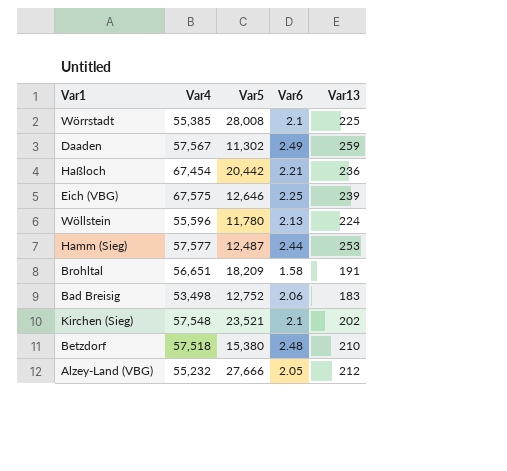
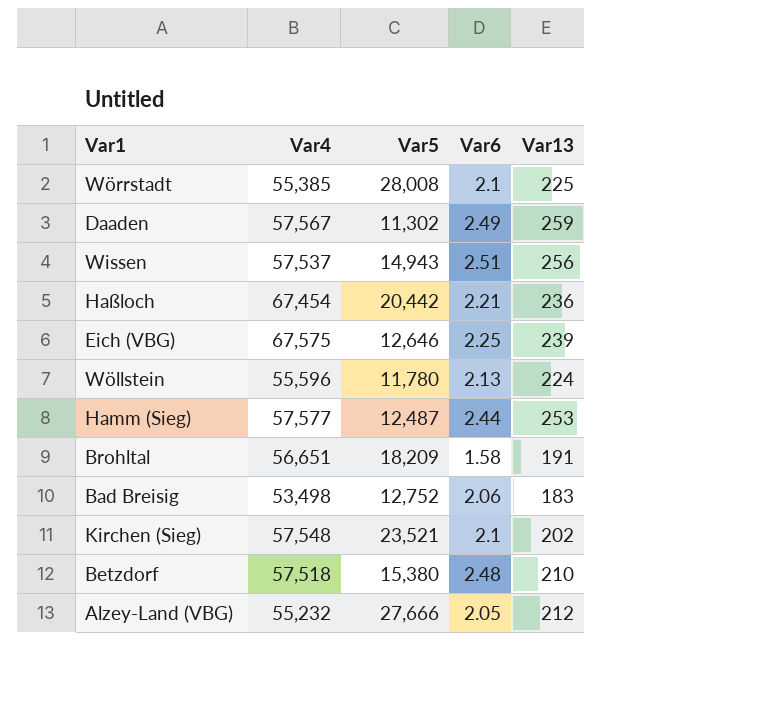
row Wissen: none -> 57,537 | 14,943 | 2.51 | 256

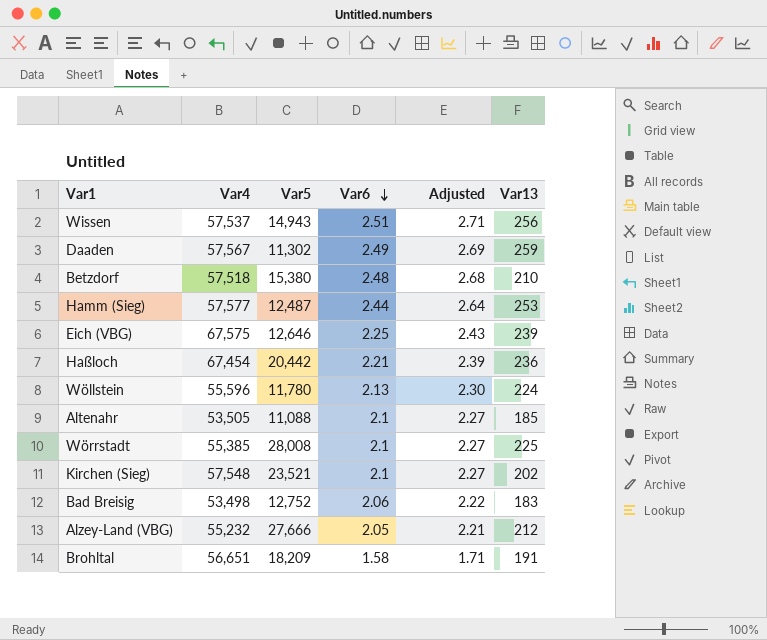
row order: none -> Var6 descending
column Adjusted | formula: none -> [Var6] * 1.08
row Altenahr: none -> 53,505 | 11,088 | 2.1 | 2.27 | 185

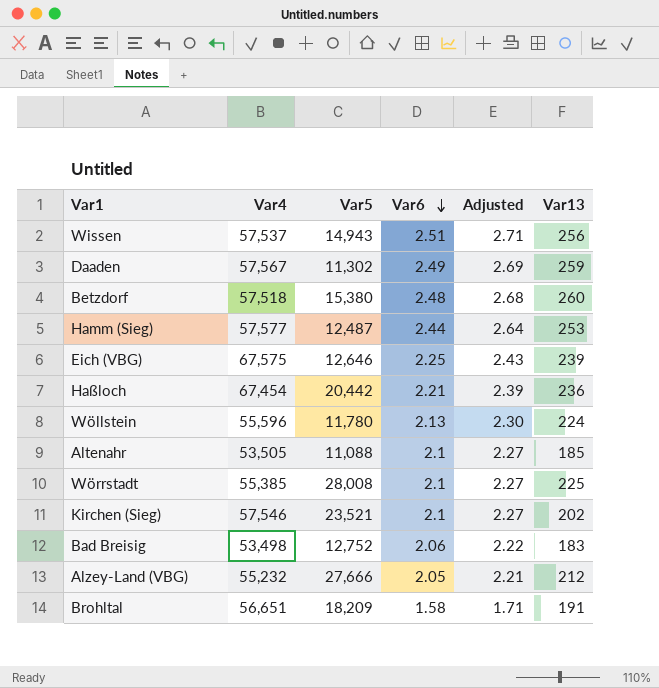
Betzdorf | Var13: 210 -> 260
Kirchen (Sieg) | Var4: 57,548 -> 57,546

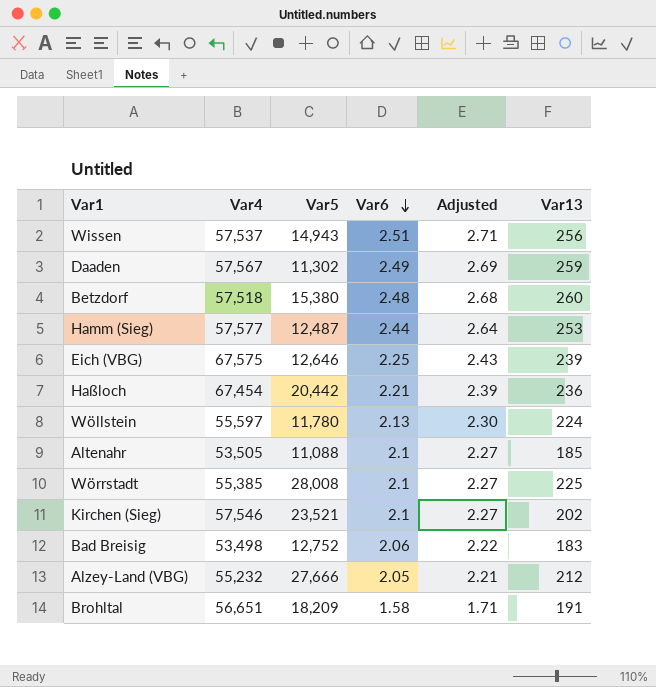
Wöllstein | Var4: 55,596 -> 55,597

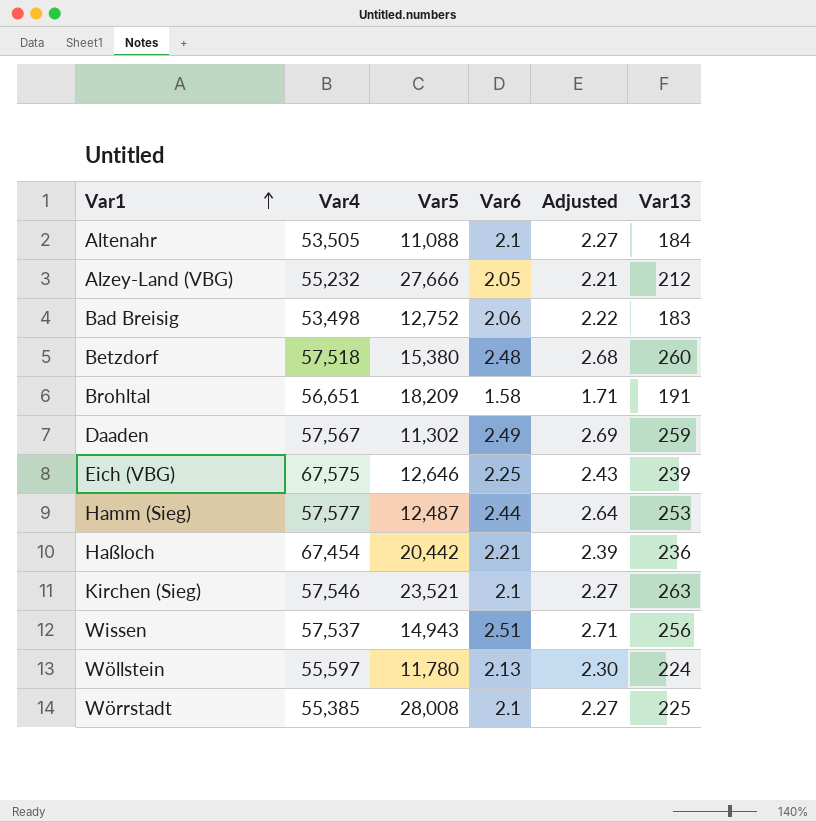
row order: Var6 descending -> Var1 ascending
Altenahr | Var13: 185 -> 184
Kirchen (Sieg) | Var13: 202 -> 263

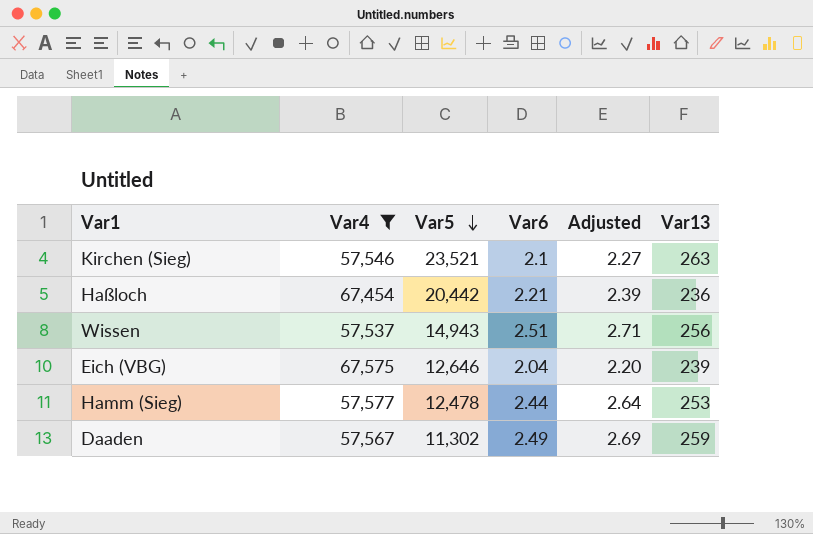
filter: none -> Var4 >= 57,537
row order: Var1 ascending -> Var5 descending
Eich (VBG) | Var6: 2.25 -> 2.04
Eich (VBG) | Adjusted: 2.43 -> 2.20
Hamm (Sieg) | Var5: 12,487 -> 12,478

